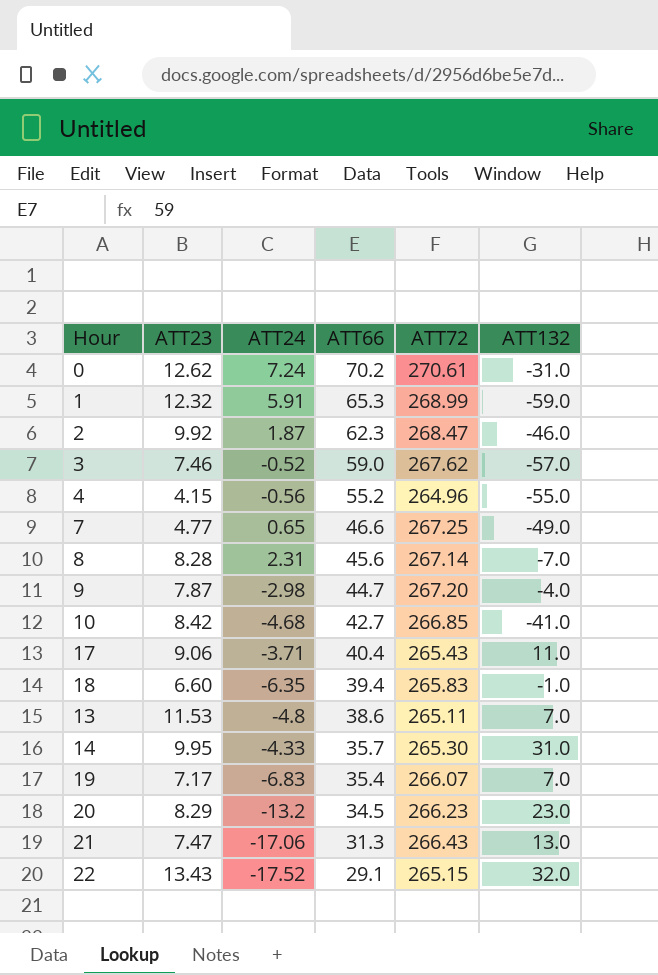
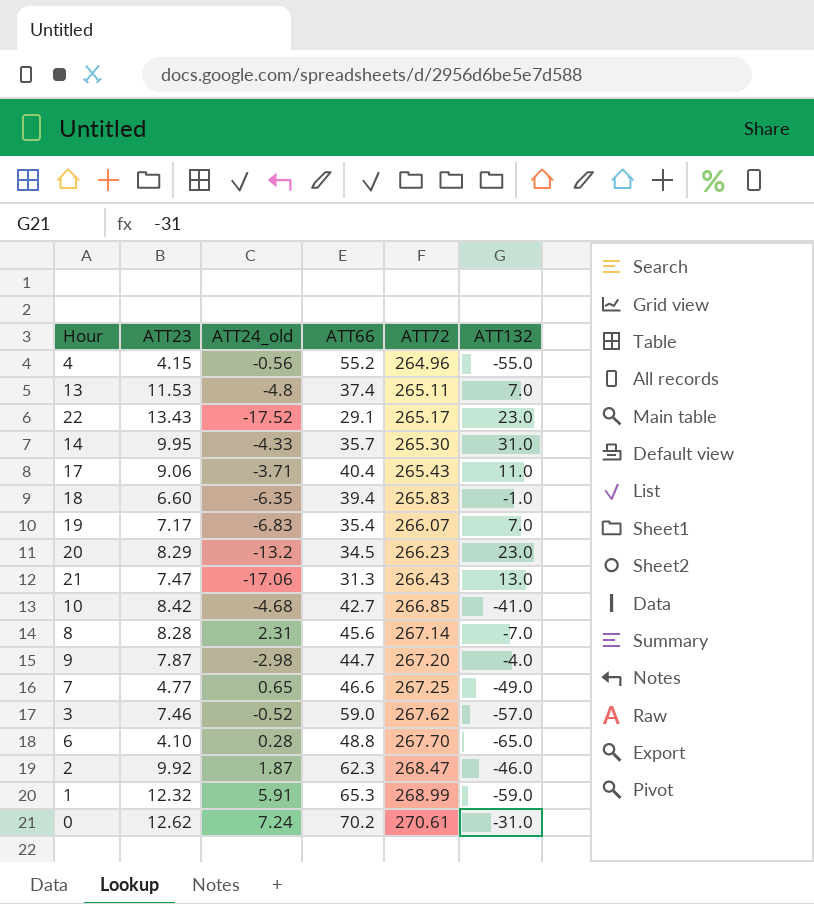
row order: ATT66 descending -> ATT72 ascending
column name: ATT24 -> ATT24_old
13 | ATT66: 38.6 -> 37.4
22 | ATT72: 265.15 -> 265.17
22 | ATT132: 32.0 -> 23.0
row 6: none -> 4.10 | 0.28 | 48.8 | 267.70 | -65.0

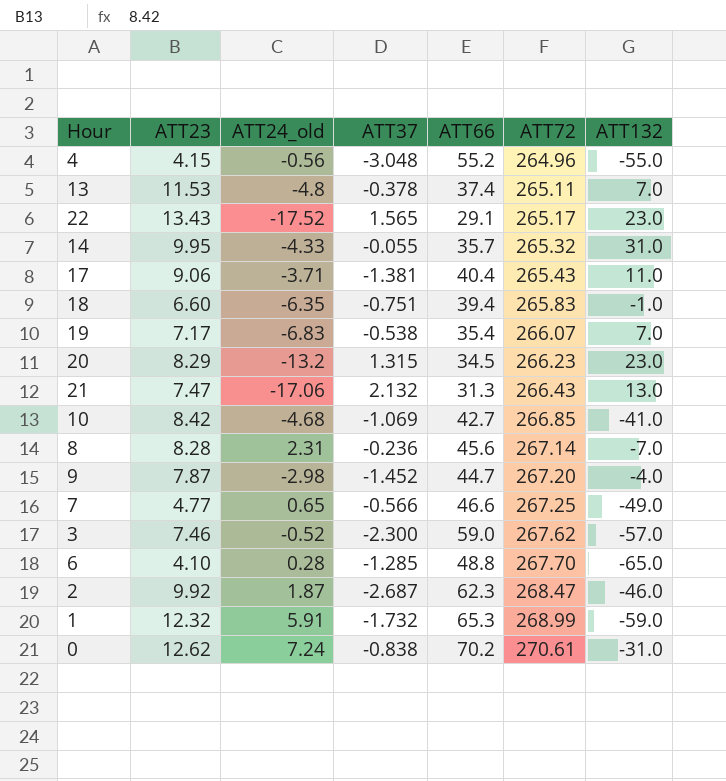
column ATT37 | position: none -> 4
14 | ATT72: 265.30 -> 265.32

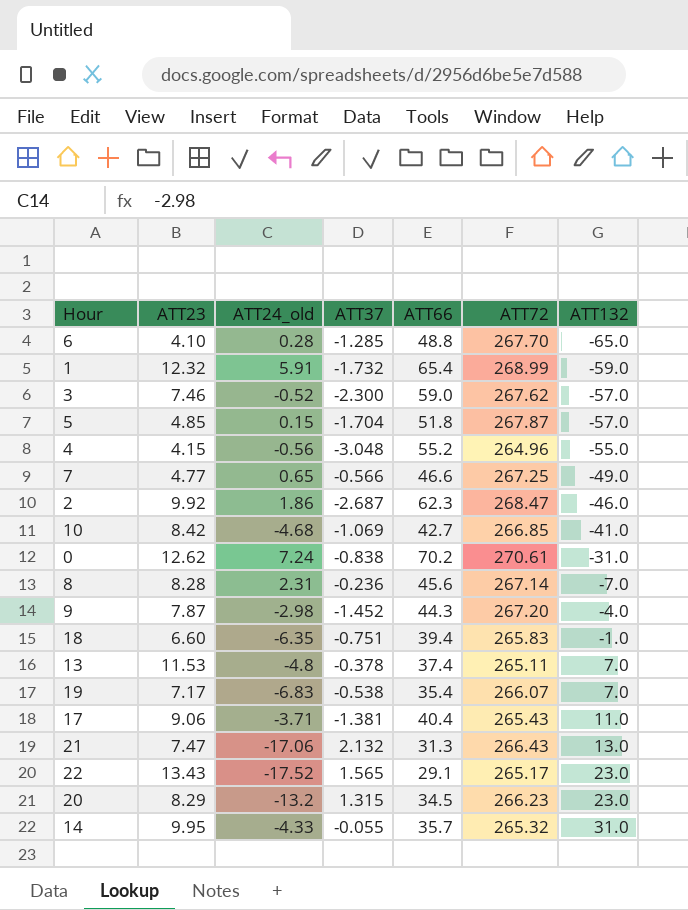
row order: ATT72 ascending -> ATT132 ascending
1 | ATT66: 65.3 -> 65.4
row 5: none -> 4.85 | 0.15 | -1.704 | 51.8 | 267.87 | -57.0
2 | ATT24_old: 1.87 -> 1.86
9 | ATT66: 44.7 -> 44.3

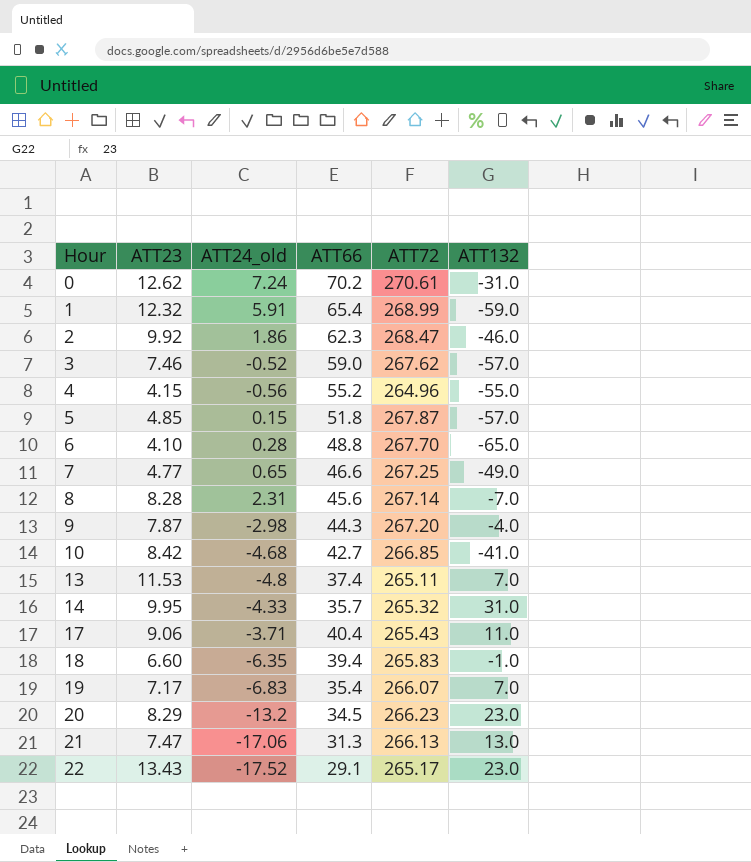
row order: ATT132 ascending -> Hour ascending
column ATT37 | position: 4 -> none
21 | ATT72: 266.43 -> 266.13

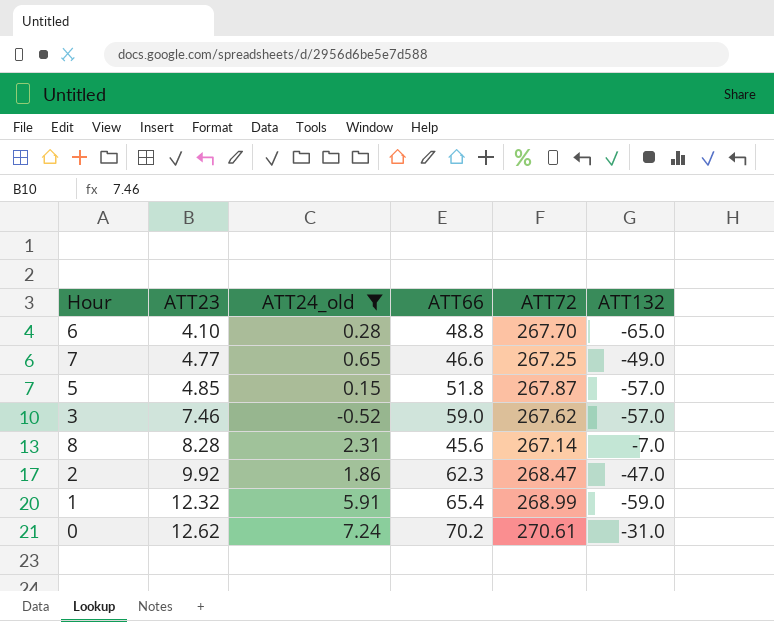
filter: none -> ATT24_old >= -0.52
row order: Hour ascending -> ATT23 ascending
2 | ATT132: -46.0 -> -47.0

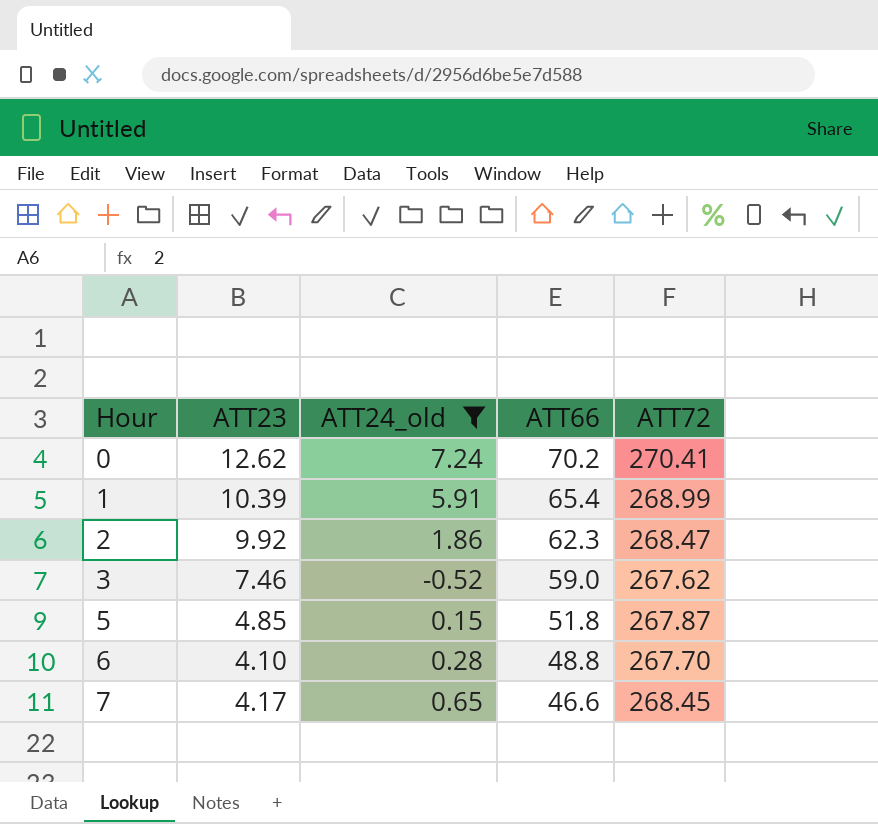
row order: ATT23 ascending -> Hour ascending
column ATT132 | position: 6 -> none
row 8: 8.28 | 2.31 | 45.6 | 267.14 | -7.0 -> none
0 | ATT72: 270.61 -> 270.41
1 | ATT23: 12.32 -> 10.39
7 | ATT23: 4.77 -> 4.17
7 | ATT72: 267.25 -> 268.45

